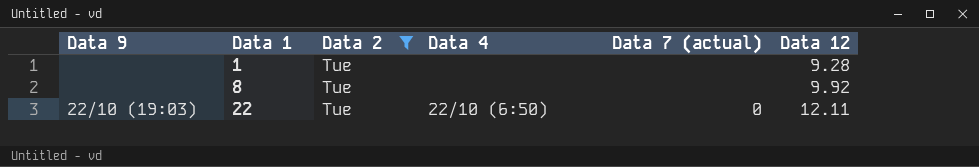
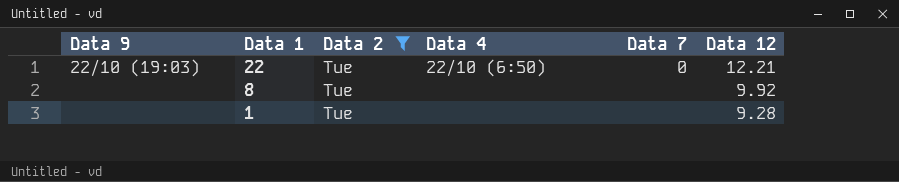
row order: Data 1 ascending -> Data 1 descending
column name: Data 7 (actual) -> Data 7
22 | Data 12: 12.11 -> 12.21

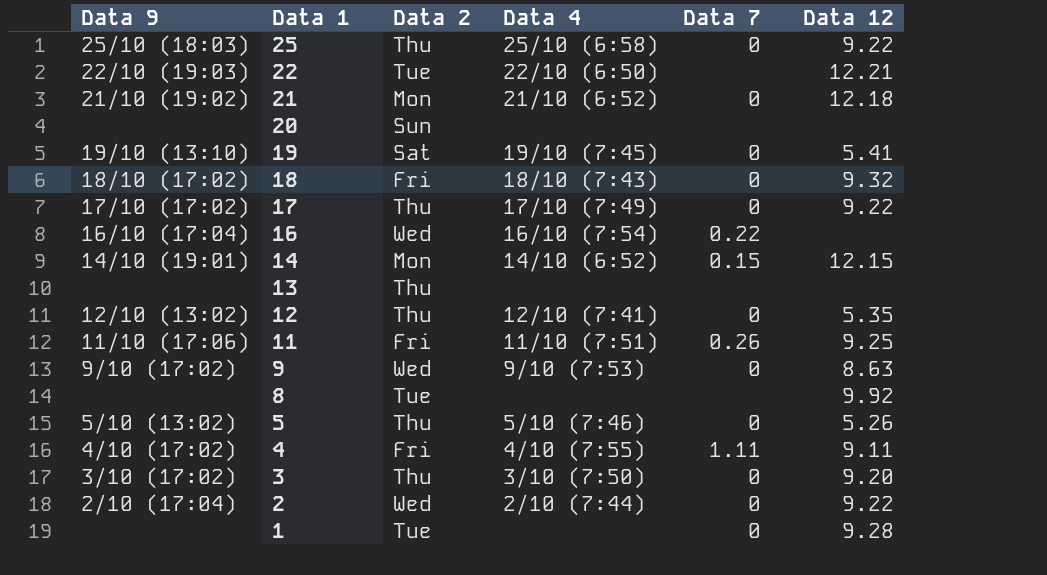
filter: Data 2 = Tue -> none
22 | Data 7: 0 -> none
1 | Data 7: none -> 0

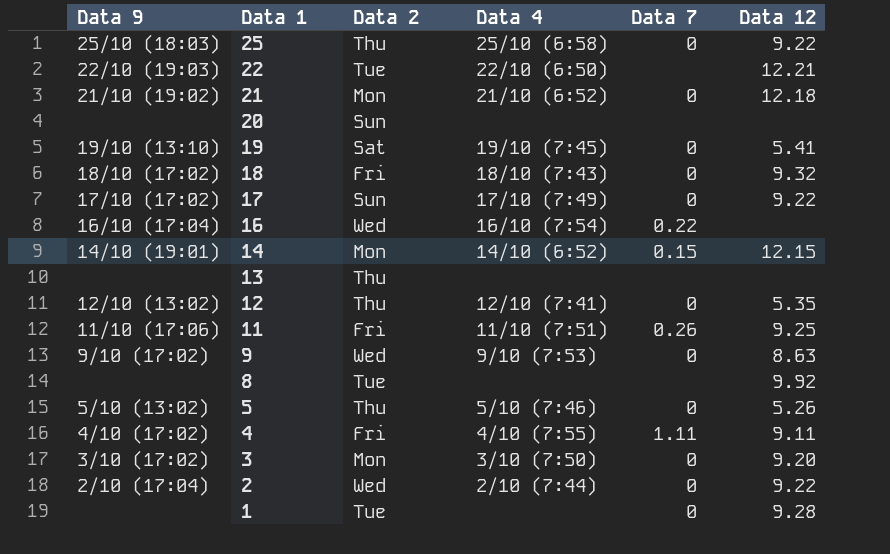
17 | Data 2: Thu -> Sun
3 | Data 2: Thu -> Mon

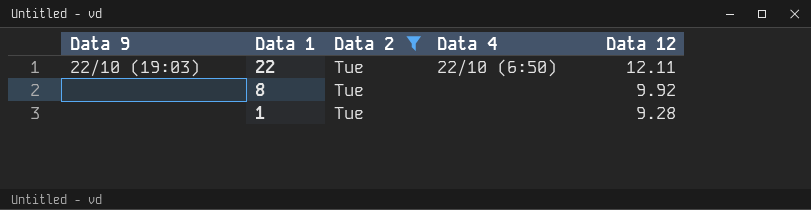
filter: none -> Data 2 = Tue
column Data 7 | position: 5 -> none
22 | Data 12: 12.21 -> 12.11

